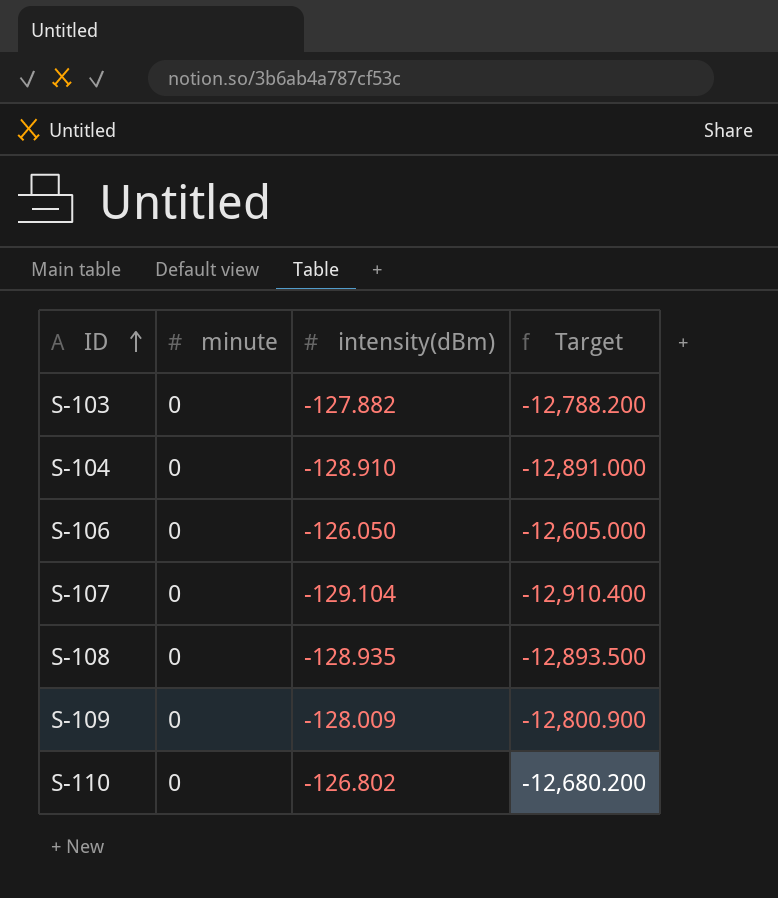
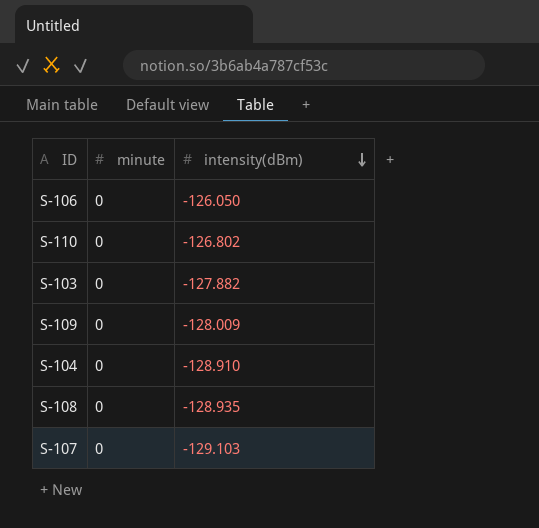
row order: ID ascending -> intensity(dBm) descending
column Target | formula: [intensity(dBm)] * 100 -> none
S-107 | intensity(dBm): -129.104 -> -129.103

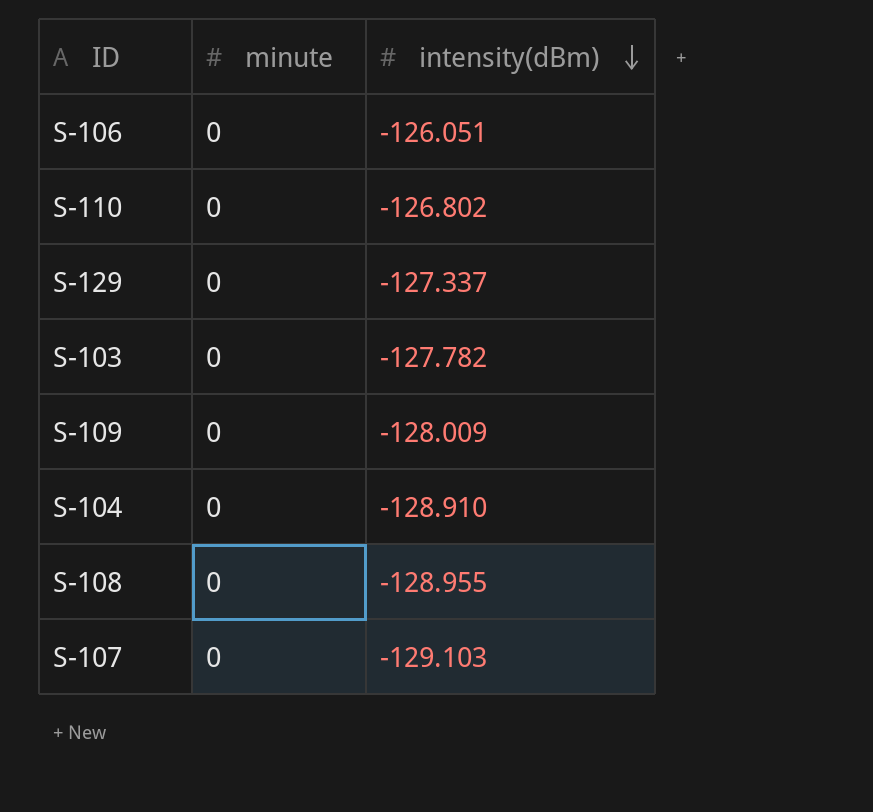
S-106 | intensity(dBm): -126.050 -> -126.051
row S-129: none -> 0 | -127.337
S-103 | intensity(dBm): -127.882 -> -127.782
S-108 | intensity(dBm): -128.935 -> -128.955

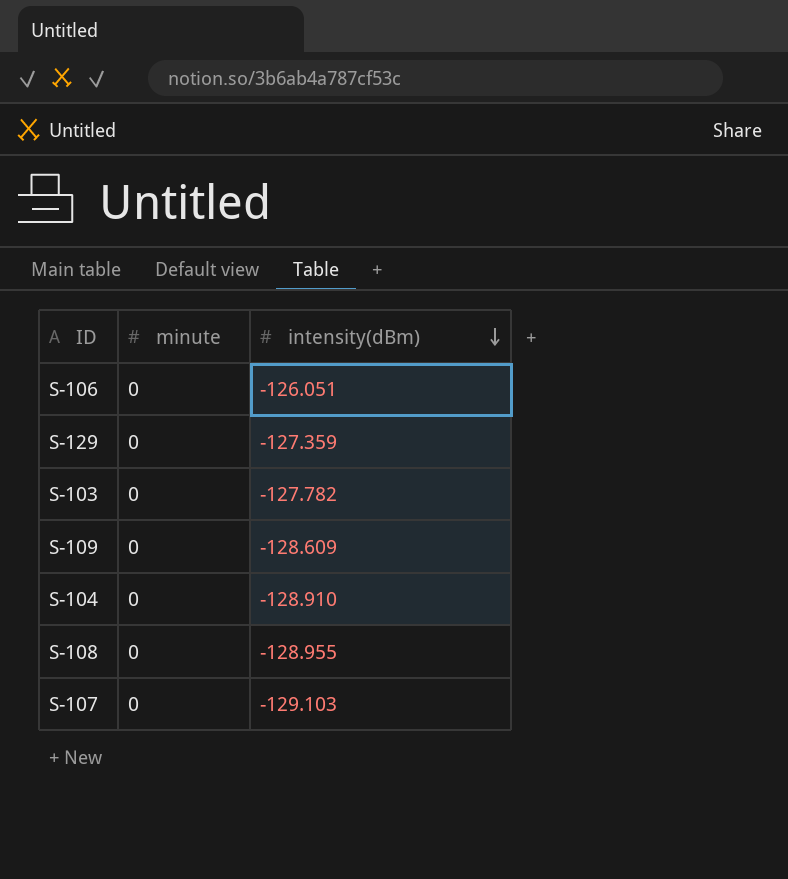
row S-110: 0 | -126.802 -> none
S-129 | intensity(dBm): -127.337 -> -127.359
S-109 | intensity(dBm): -128.009 -> -128.609

